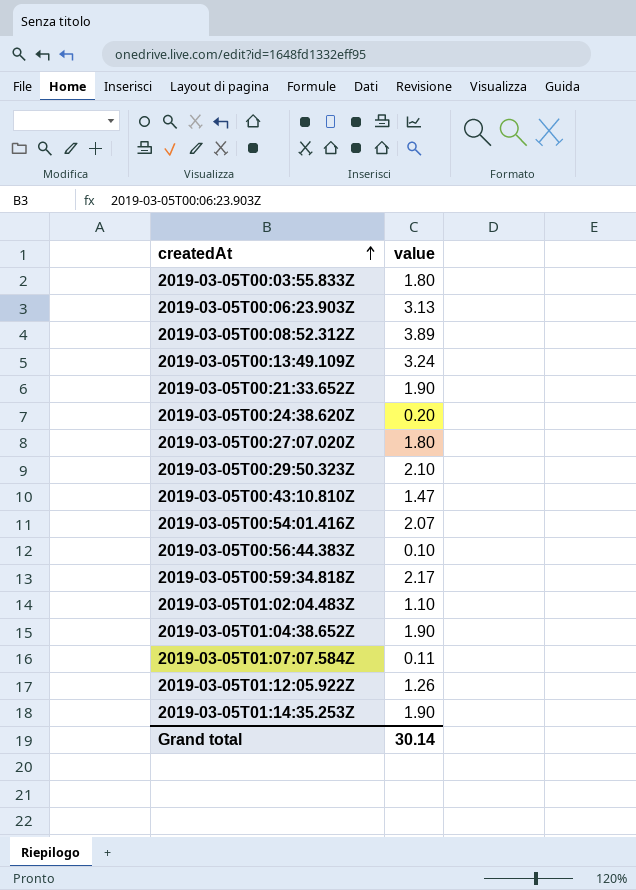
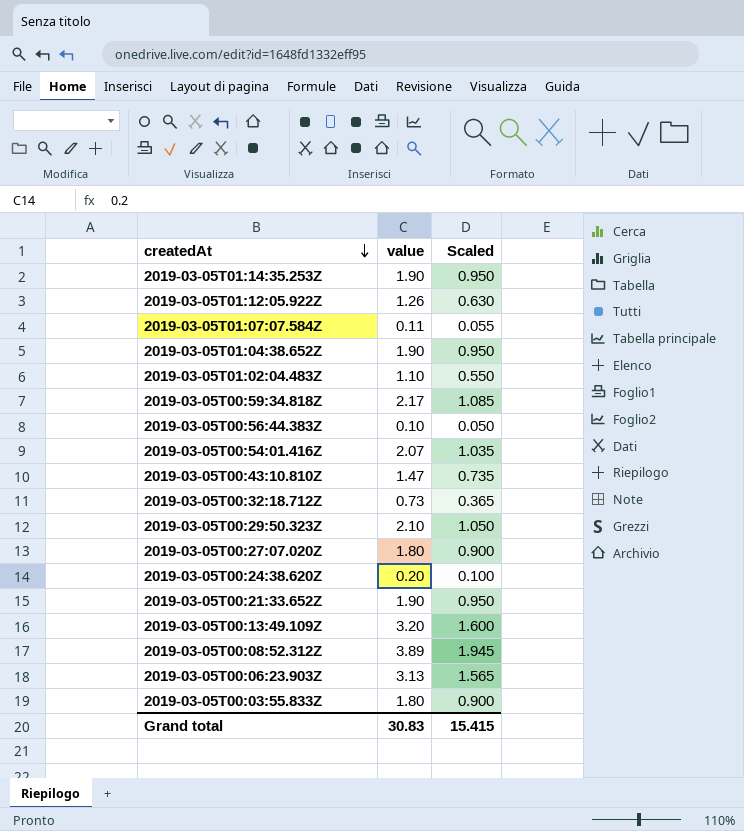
row order: createdAt ascending -> createdAt descending
column Scaled | formula: none -> [value] * 0.5
row 2019-03-05T00:32:18.712Z: none -> 0.73 | 0.365
2019-03-05T00:13:49.109Z | value: 3.24 -> 3.20
Grand total | value: 30.14 -> 30.83

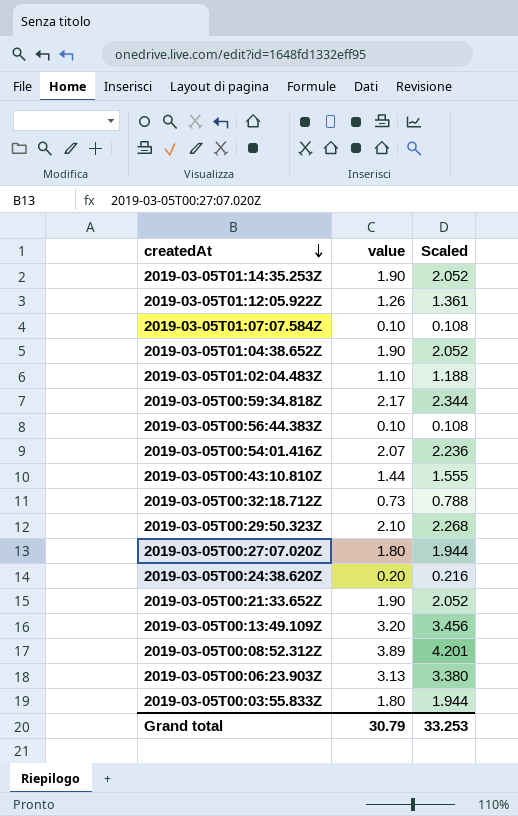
column Scaled | formula: [value] * 0.5 -> [value] * 1.08
2019-03-05T01:07:07.584Z | value: 0.11 -> 0.10
2019-03-05T00:43:10.810Z | value: 1.47 -> 1.44
Grand total | value: 30.83 -> 30.79
Grand total | Scaled: 15.415 -> 33.253

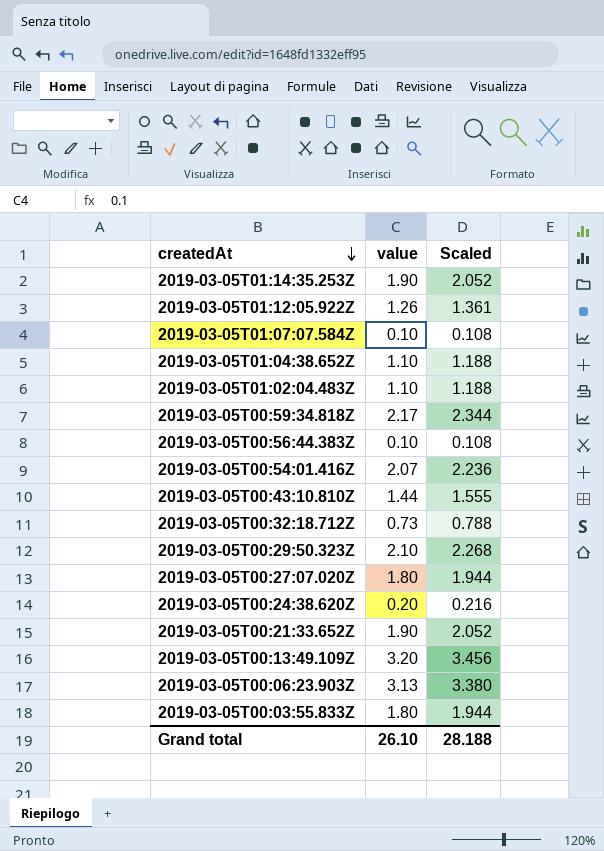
row 2019-03-05T00:08:52.312Z: 3.89 | 4.201 -> none
2019-03-05T01:04:38.652Z | value: 1.90 -> 1.10
2019-03-05T01:04:38.652Z | Scaled: 2.052 -> 1.188
Grand total | value: 30.79 -> 26.10
Grand total | Scaled: 33.253 -> 28.188

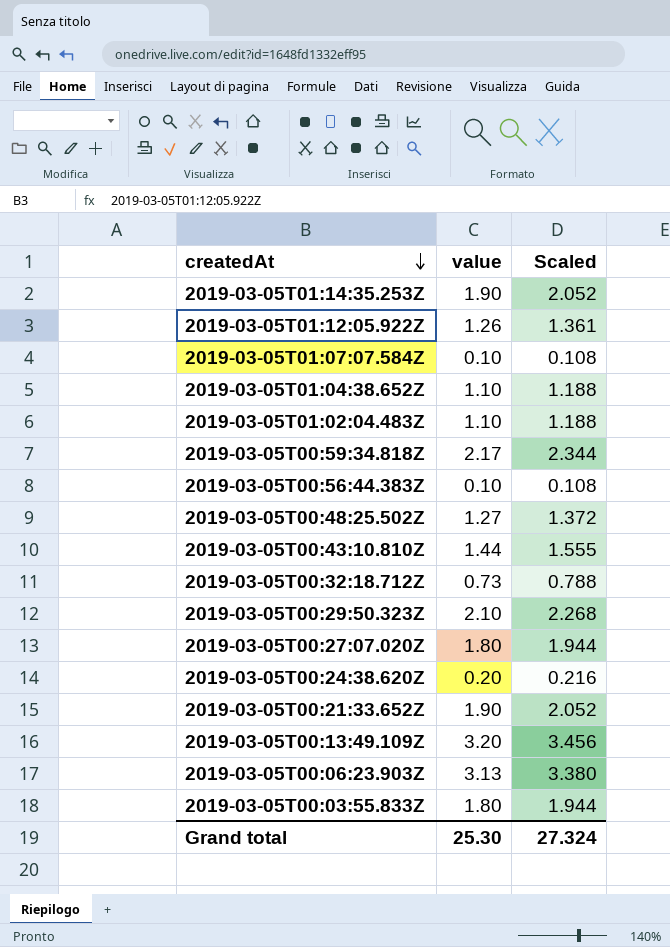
row 2019-03-05T00:54:01.416Z: 2.07 | 2.236 -> none
row 2019-03-05T00:48:25.502Z: none -> 1.27 | 1.372
Grand total | value: 26.10 -> 25.30
Grand total | Scaled: 28.188 -> 27.324

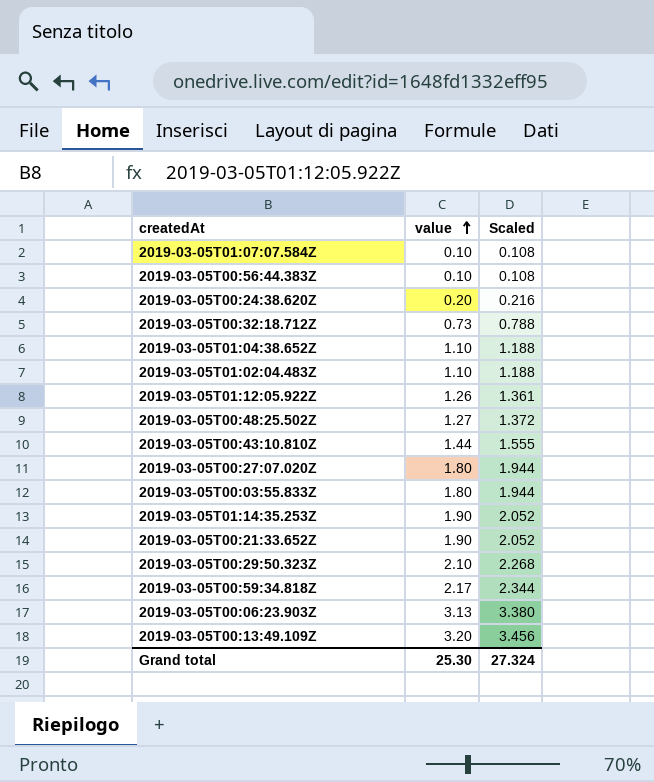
row order: createdAt descending -> value ascending

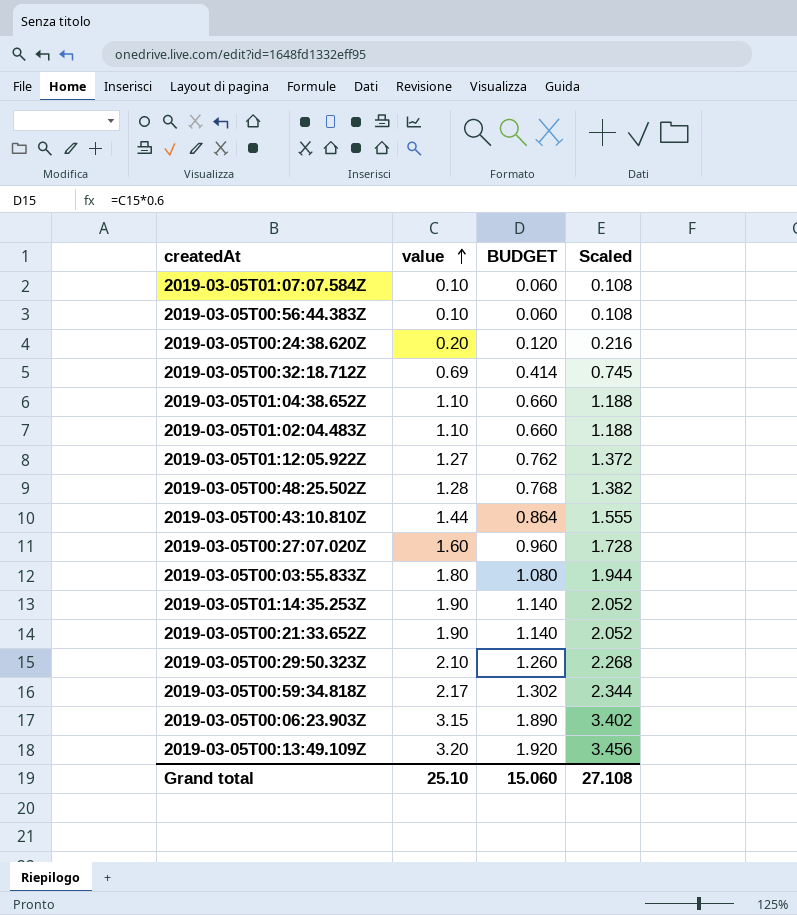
column BUDGET | formula: none -> [value] * 0.6
2019-03-05T00:32:18.712Z | value: 0.73 -> 0.69
2019-03-05T00:32:18.712Z | Scaled: 0.788 -> 0.745
2019-03-05T01:12:05.922Z | value: 1.26 -> 1.27
2019-03-05T01:12:05.922Z | Scaled: 1.361 -> 1.372
2019-03-05T00:48:25.502Z | value: 1.27 -> 1.28
2019-03-05T00:48:25.502Z | Scaled: 1.372 -> 1.382
2019-03-05T00:27:07.020Z | value: 1.80 -> 1.60
2019-03-05T00:27:07.020Z | Scaled: 1.944 -> 1.728
2019-03-05T00:06:23.903Z | value: 3.13 -> 3.15
2019-03-05T00:06:23.903Z | Scaled: 3.380 -> 3.402
Grand total | value: 25.30 -> 25.10
Grand total | Scaled: 27.324 -> 27.108

